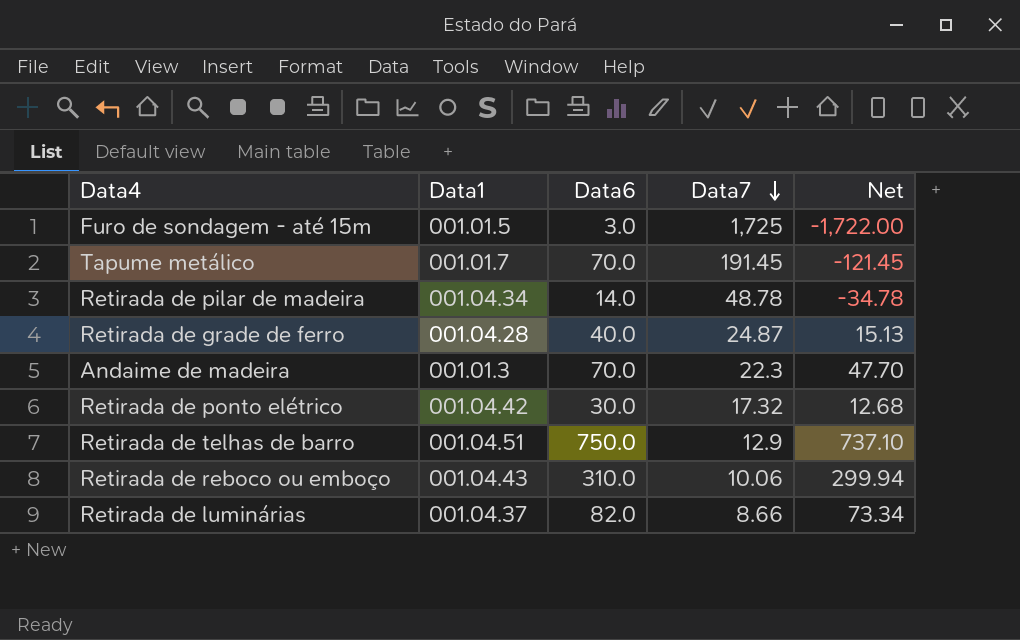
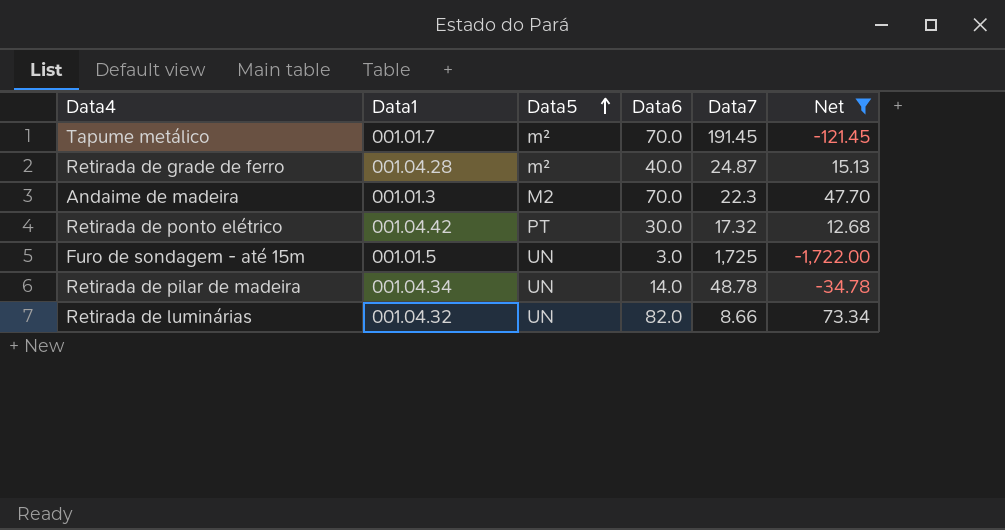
filter: none -> Net <= 73.34
row order: Data7 descending -> Data5 ascending
column Data5 | position: none -> 3
Retirada de luminárias | Data1: 001.04.37 -> 001.04.32

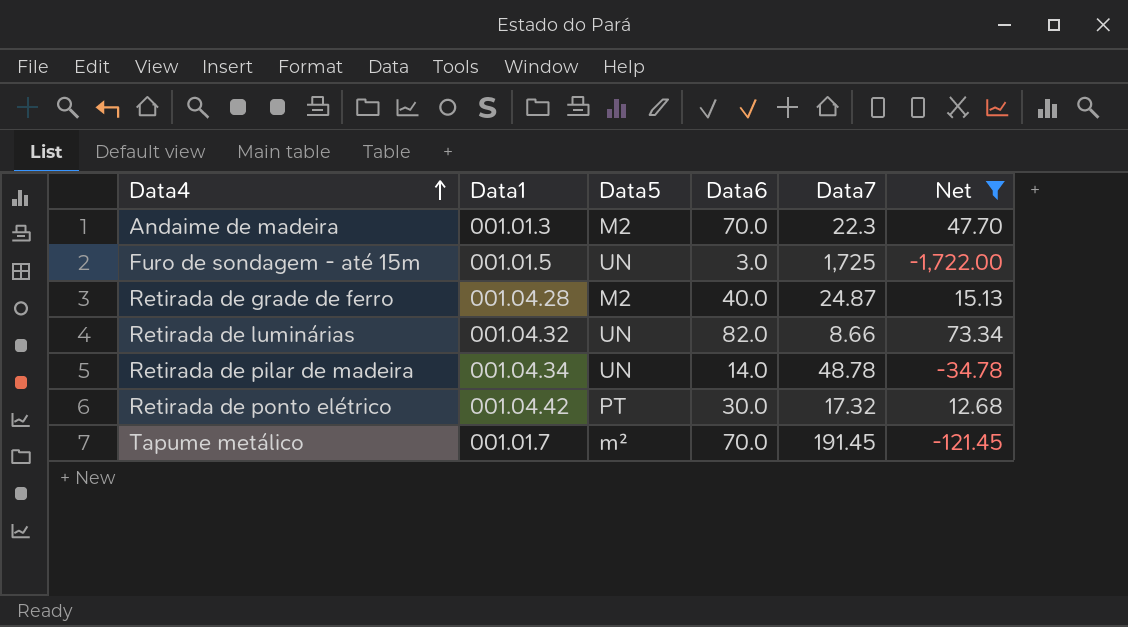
row order: Data5 ascending -> Data4 ascending
Retirada de grade de ferro | Data5: m² -> M2

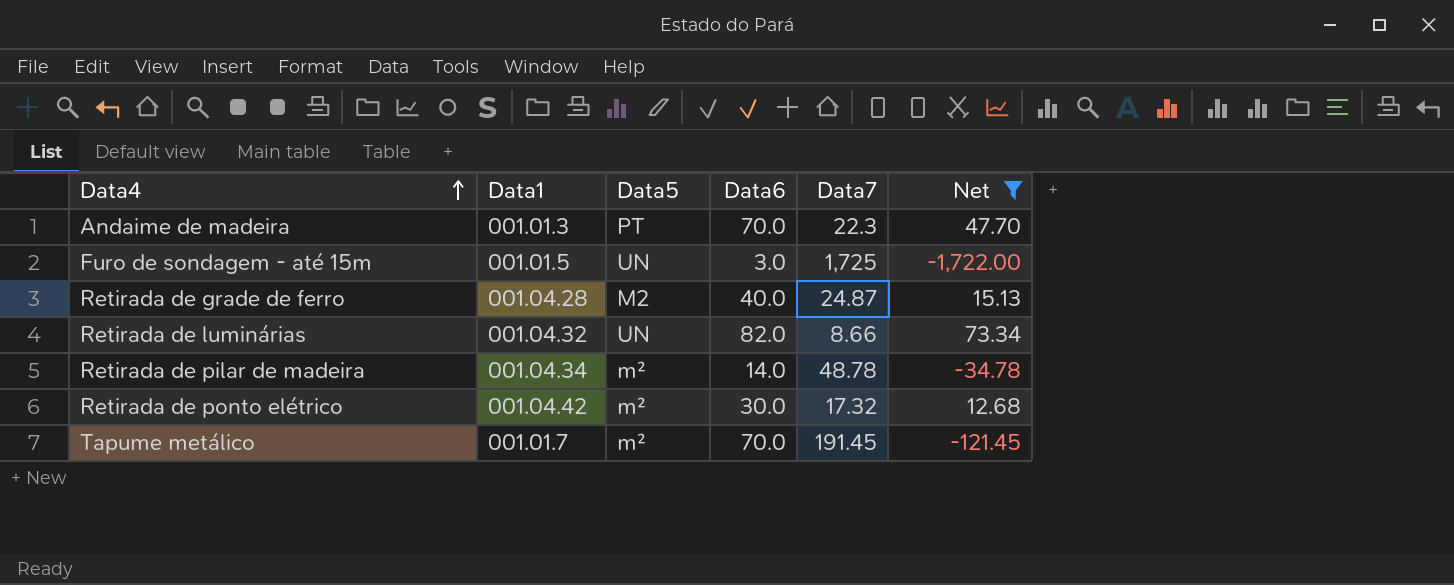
Andaime de madeira | Data5: M2 -> PT
Retirada de pilar de madeira | Data5: UN -> m²
Retirada de ponto elétrico | Data5: PT -> m²

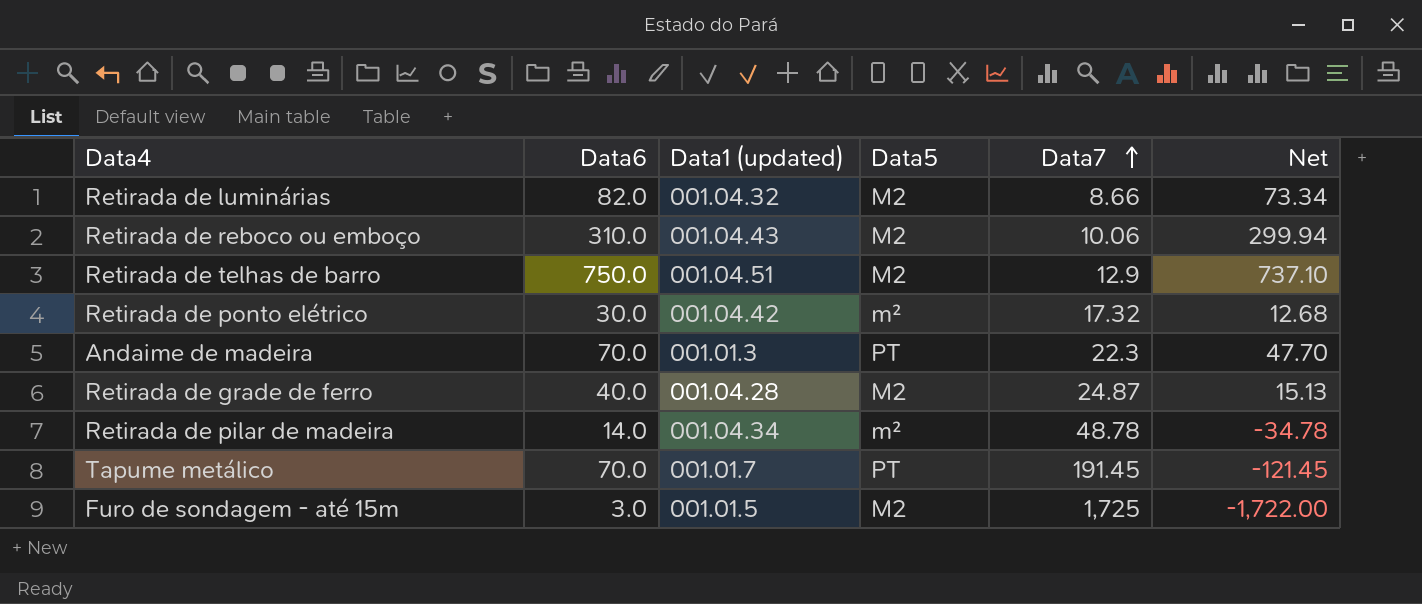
filter: Net <= 73.34 -> none
row order: Data4 ascending -> Data7 ascending
column Data6 | position: 4 -> 2
column name: Data1 -> Data1 (updated)
Retirada de luminárias | Data5: UN -> M2
Tapume metálico | Data5: m² -> PT
Furo de sondagem - até 15m | Data5: UN -> M2

